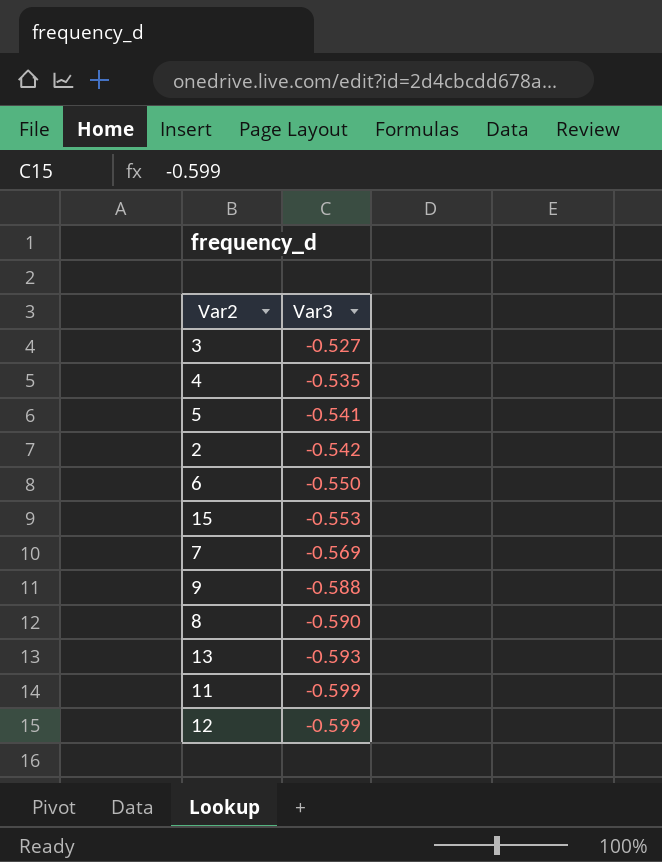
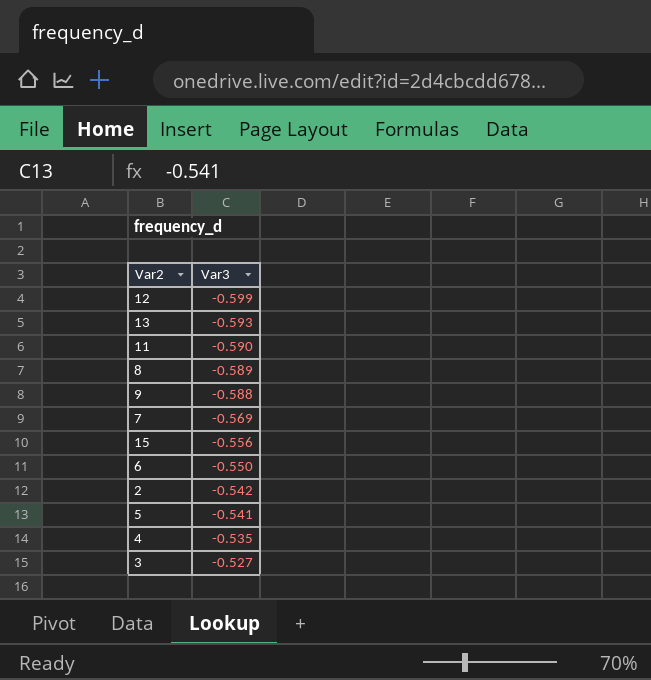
row order: Var3 descending -> Var3 ascending
11 | Var3: -0.599 -> -0.590
8 | Var3: -0.590 -> -0.589
15 | Var3: -0.553 -> -0.556

